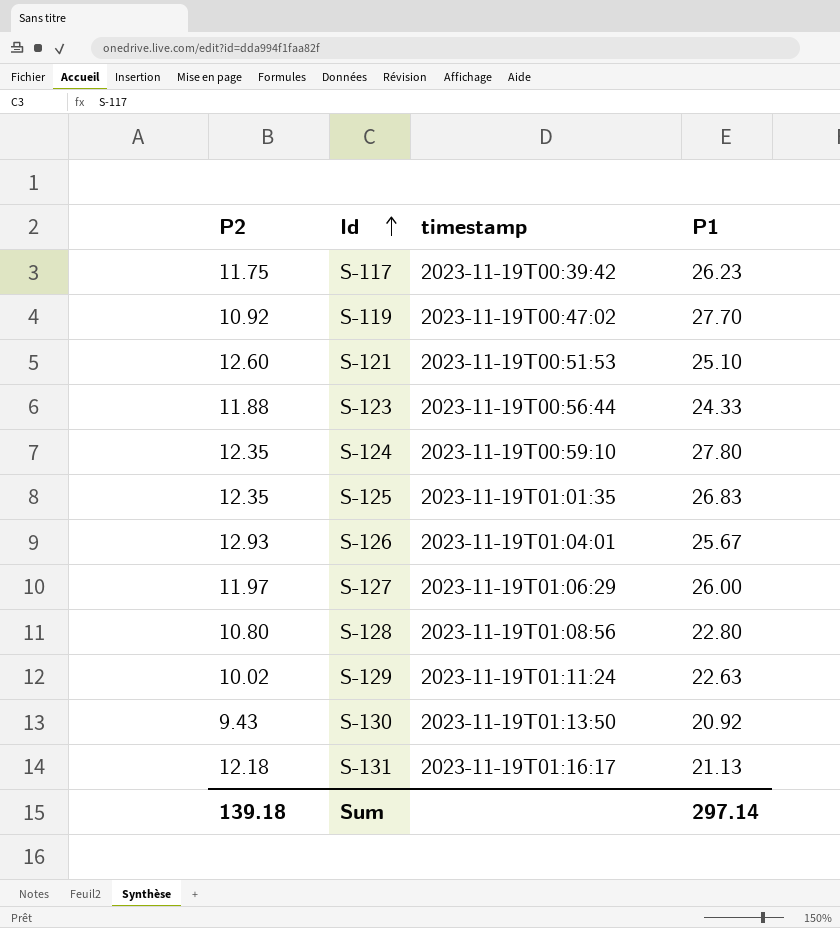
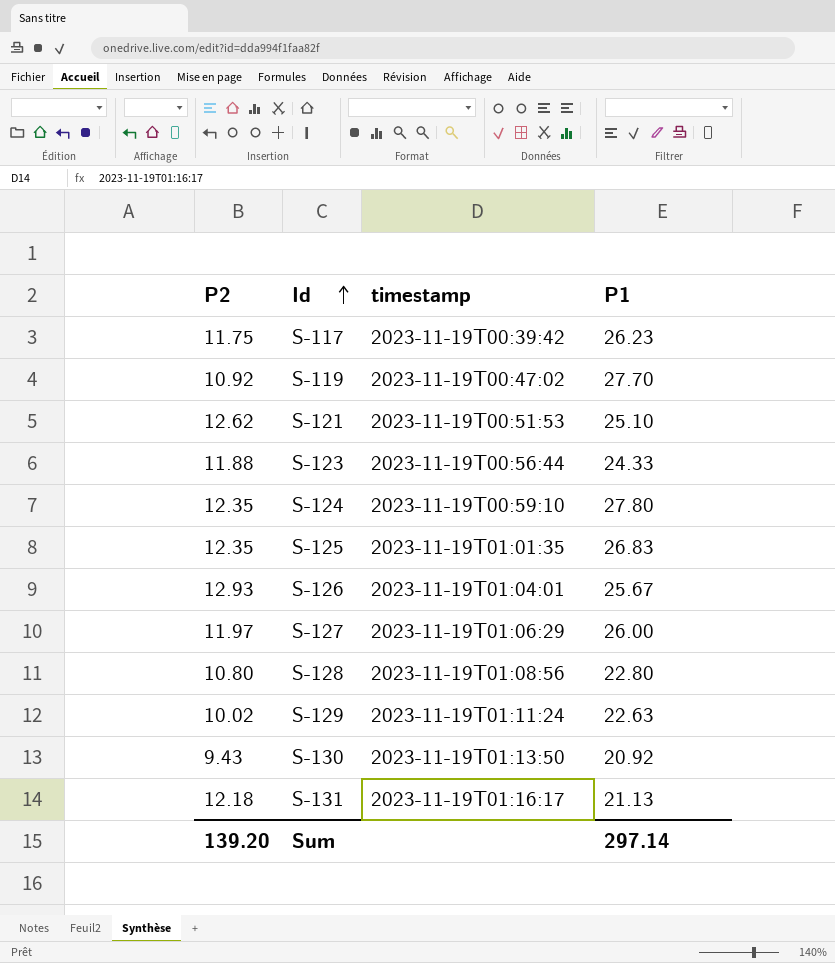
S-121 | P2: 12.60 -> 12.62
Sum | P2: 139.18 -> 139.20

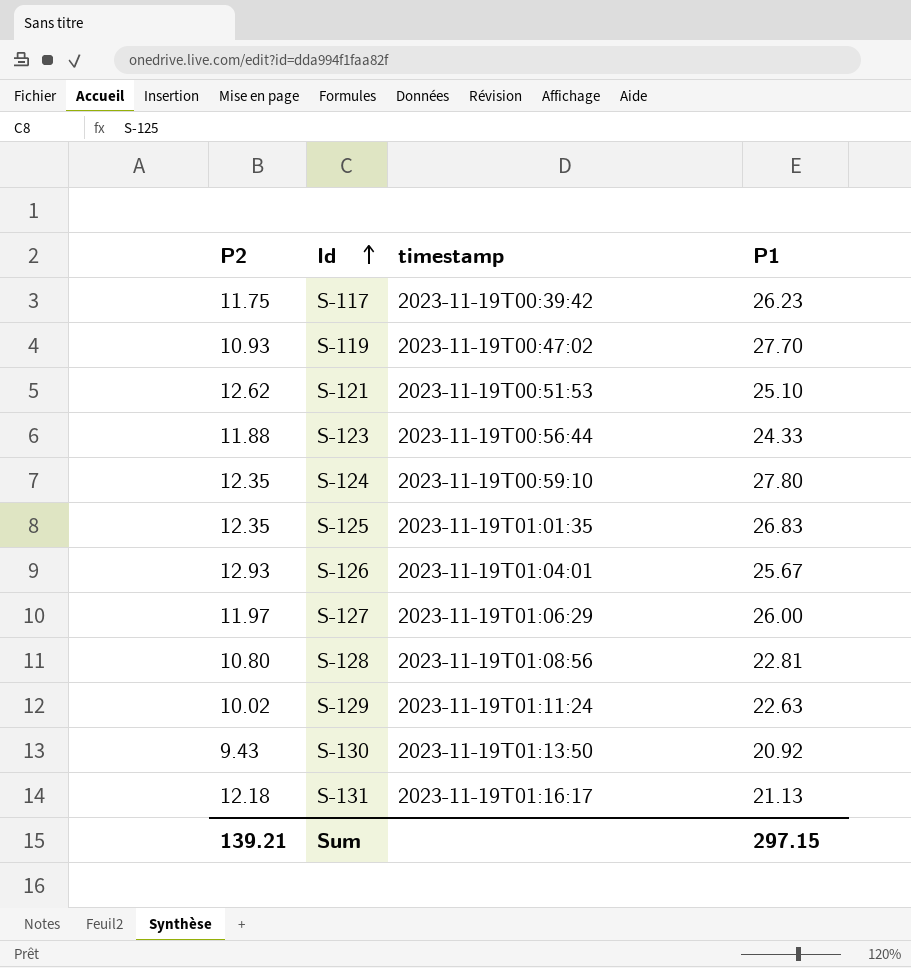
S-119 | P2: 10.92 -> 10.93
S-128 | P1: 22.80 -> 22.81
Sum | P2: 139.20 -> 139.21
Sum | P1: 297.14 -> 297.15

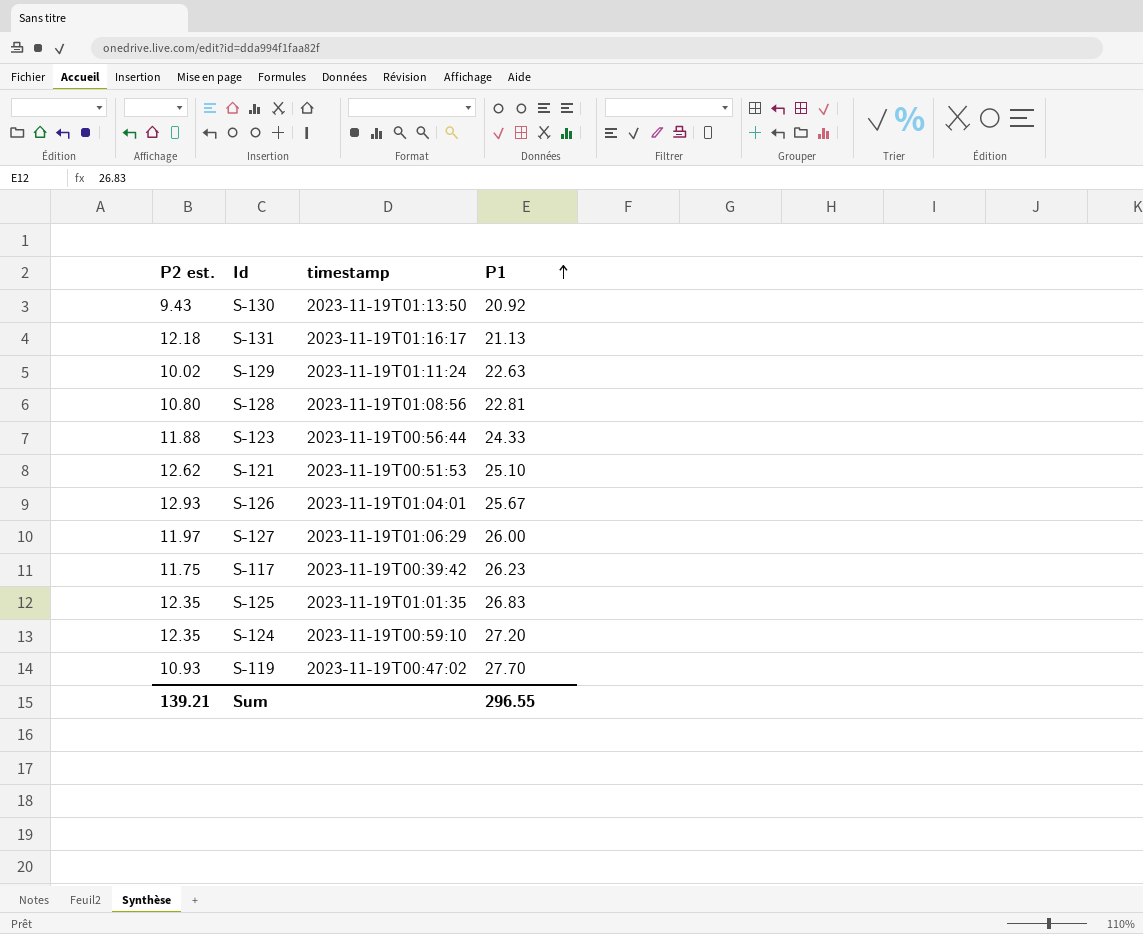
row order: Id ascending -> P1 ascending
column name: P2 -> P2 est.
S-124 | P1: 27.80 -> 27.20
Sum | P1: 297.15 -> 296.55

